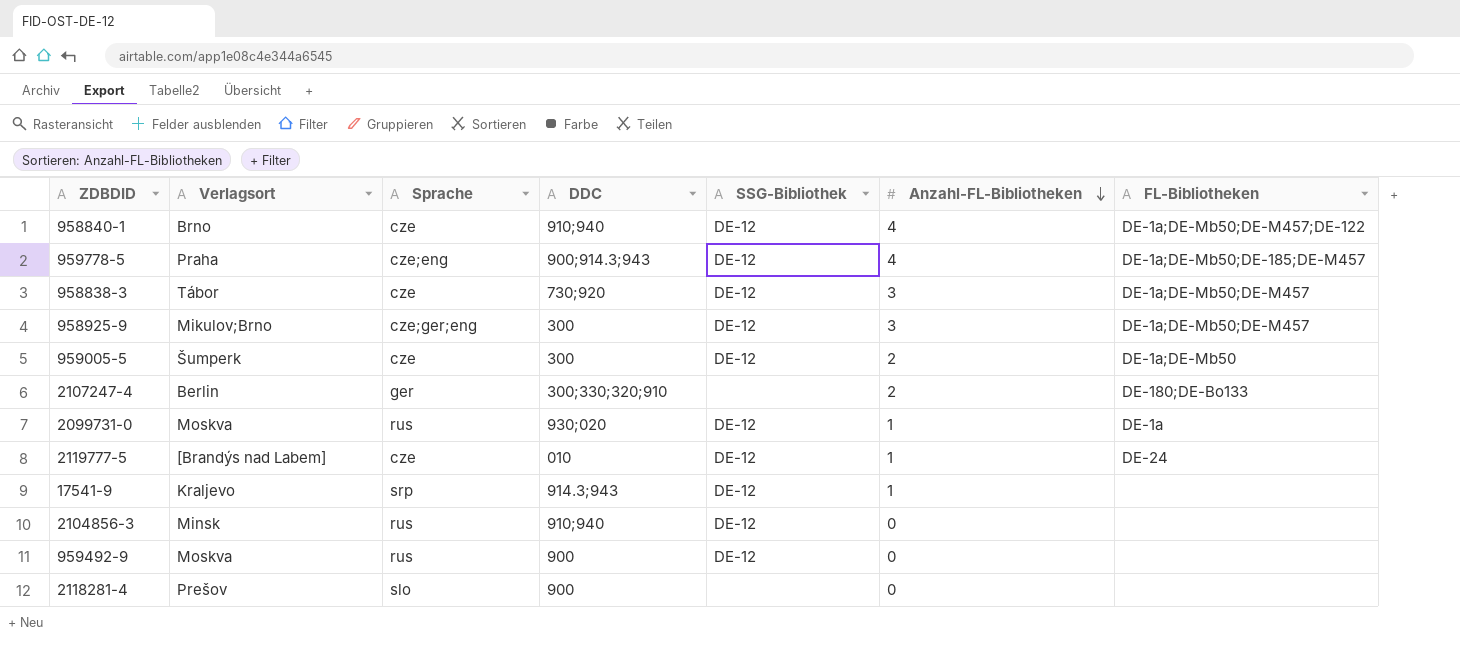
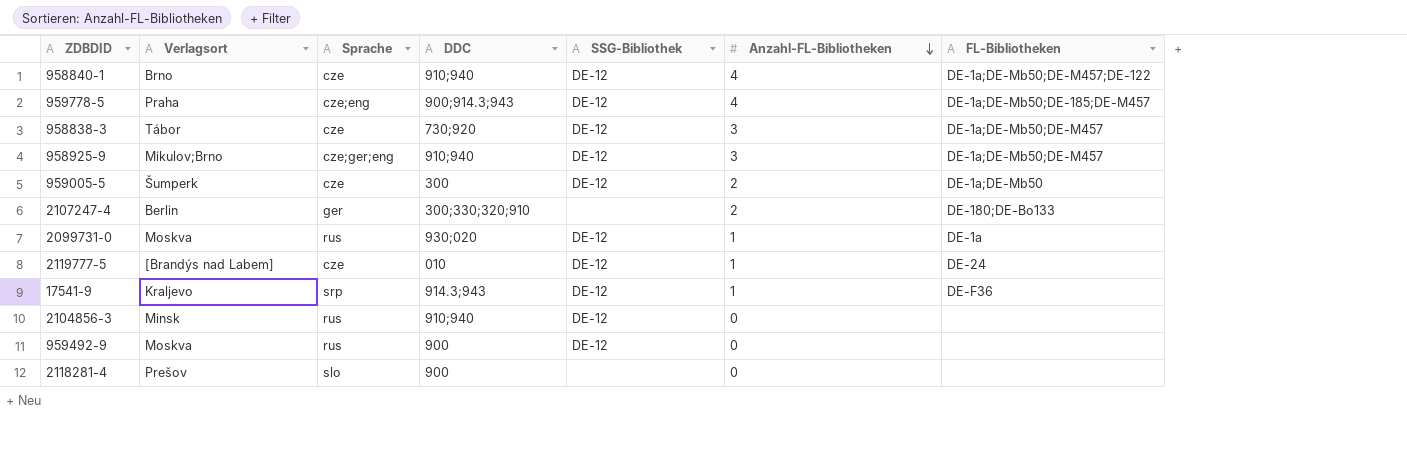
958925-9 | DDC: 300 -> 910;940
17541-9 | FL-Bibliotheken: none -> DE-F36

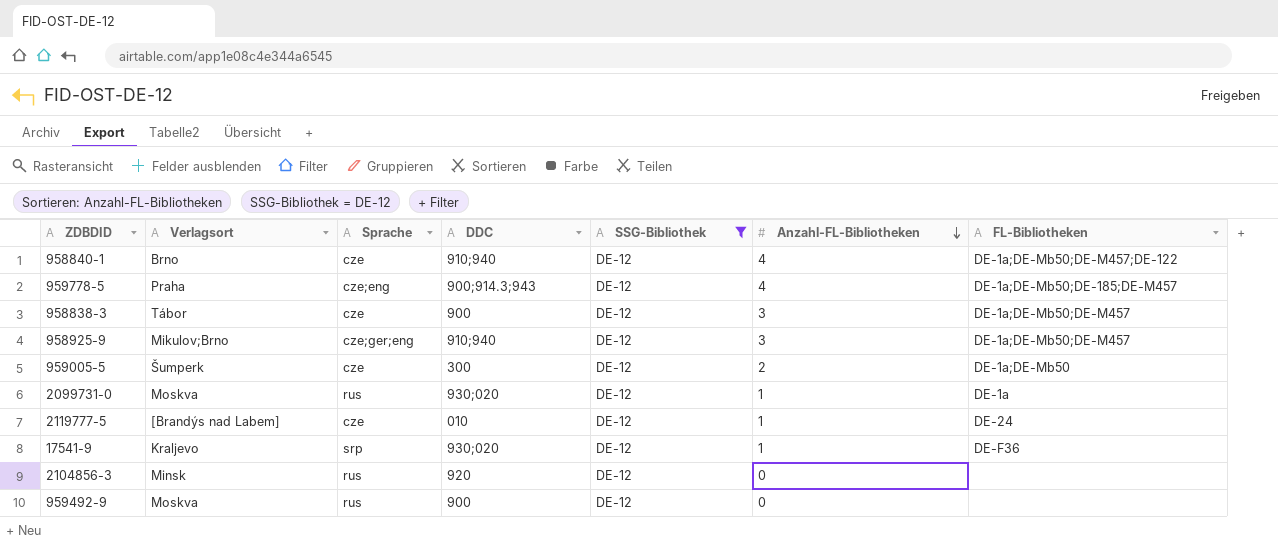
filter: none -> SSG-Bibliothek = DE-12
958838-3 | DDC: 730;920 -> 900
17541-9 | DDC: 914.3;943 -> 930;020
2104856-3 | DDC: 910;940 -> 920

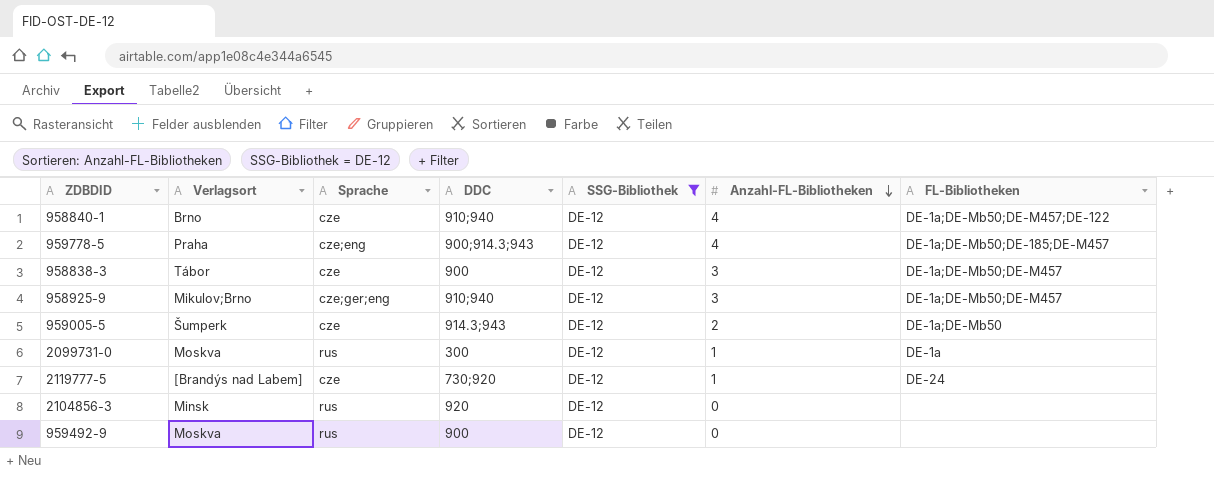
row 17541-9: Kraljevo | srp | 930;020 | DE-12 | 1 | DE-F36 -> none
959005-5 | DDC: 300 -> 914.3;943
2099731-0 | DDC: 930;020 -> 300
2119777-5 | DDC: 010 -> 730;920

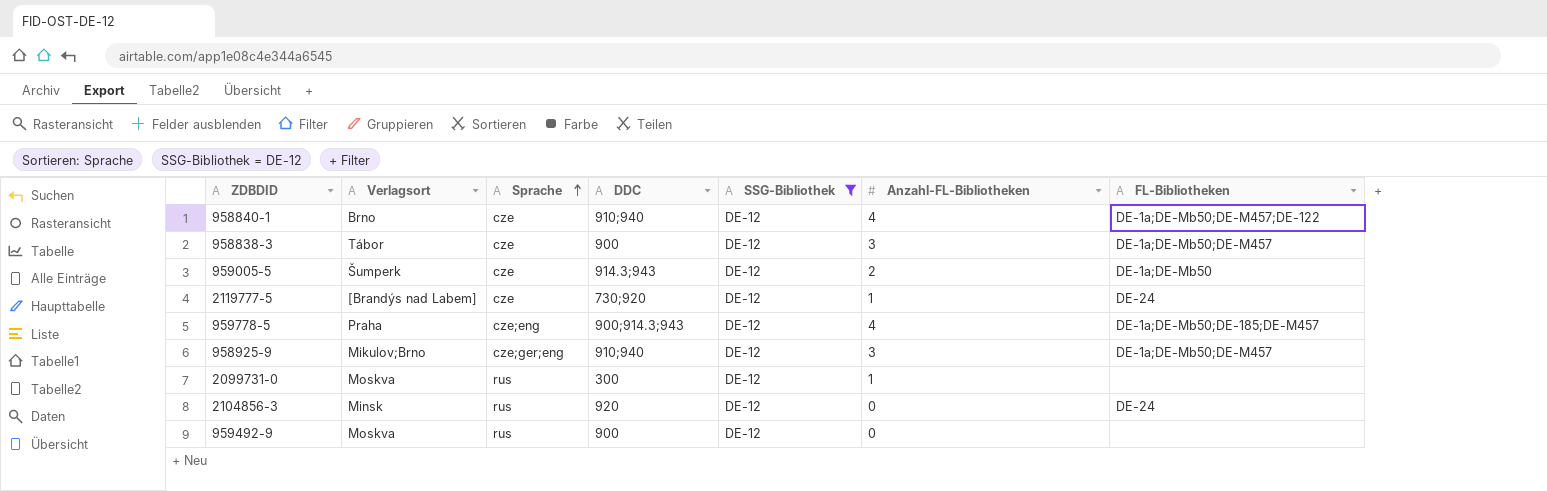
row order: Anzahl-FL-Bibliotheken descending -> Sprache ascending
2099731-0 | FL-Bibliotheken: DE-1a -> none
2104856-3 | FL-Bibliotheken: none -> DE-24

